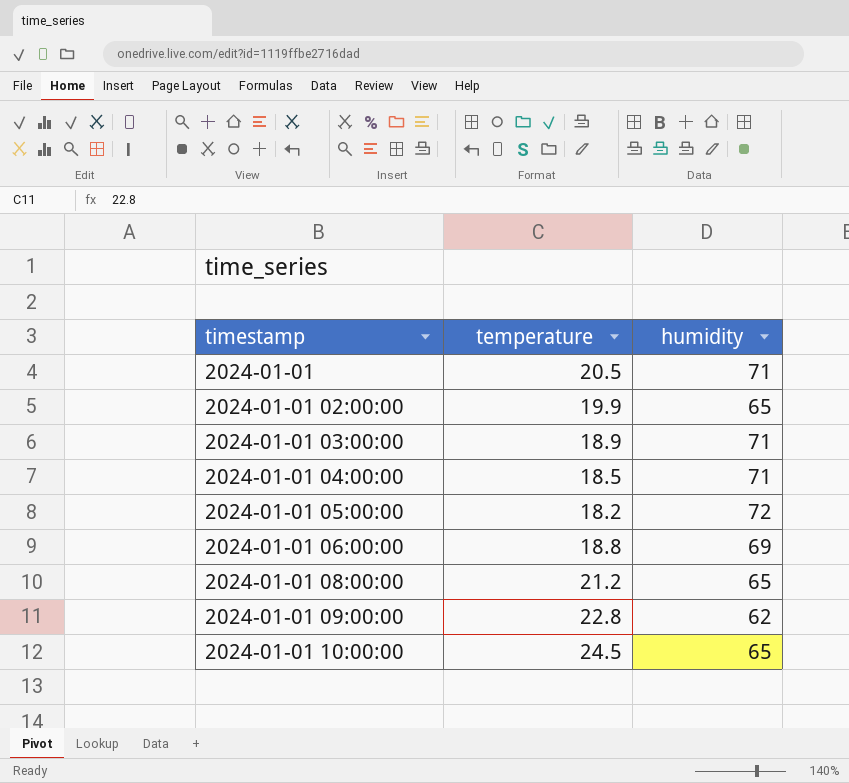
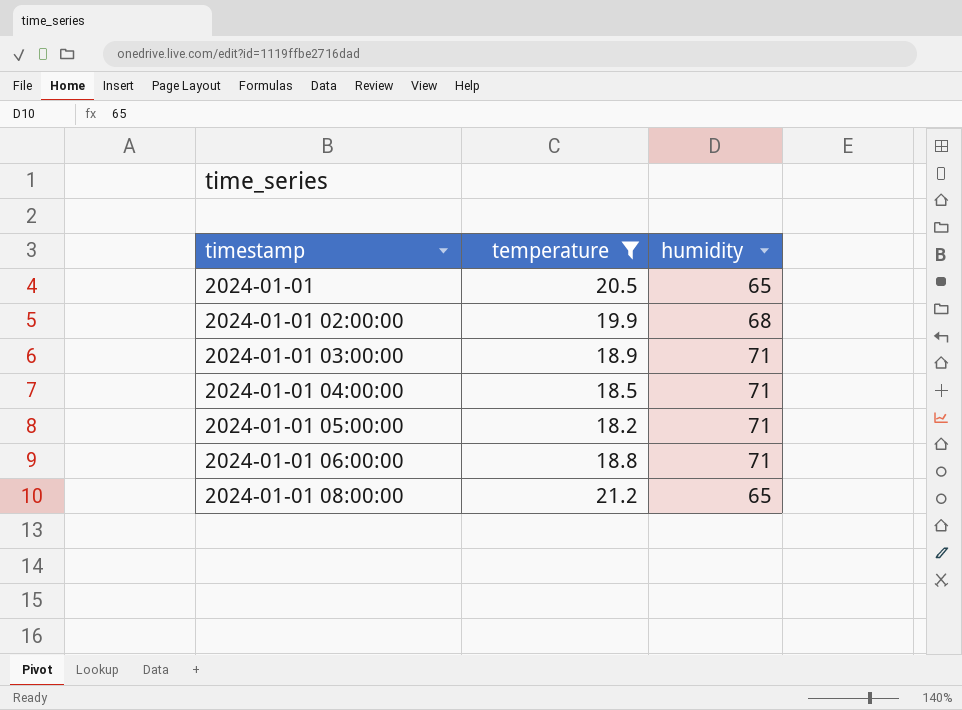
filter: none -> temperature <= 21.2
2024-01-01 | humidity: 71 -> 65
2024-01-01 02:00:00 | humidity: 65 -> 68
2024-01-01 05:00:00 | humidity: 72 -> 71
2024-01-01 06:00:00 | humidity: 69 -> 71

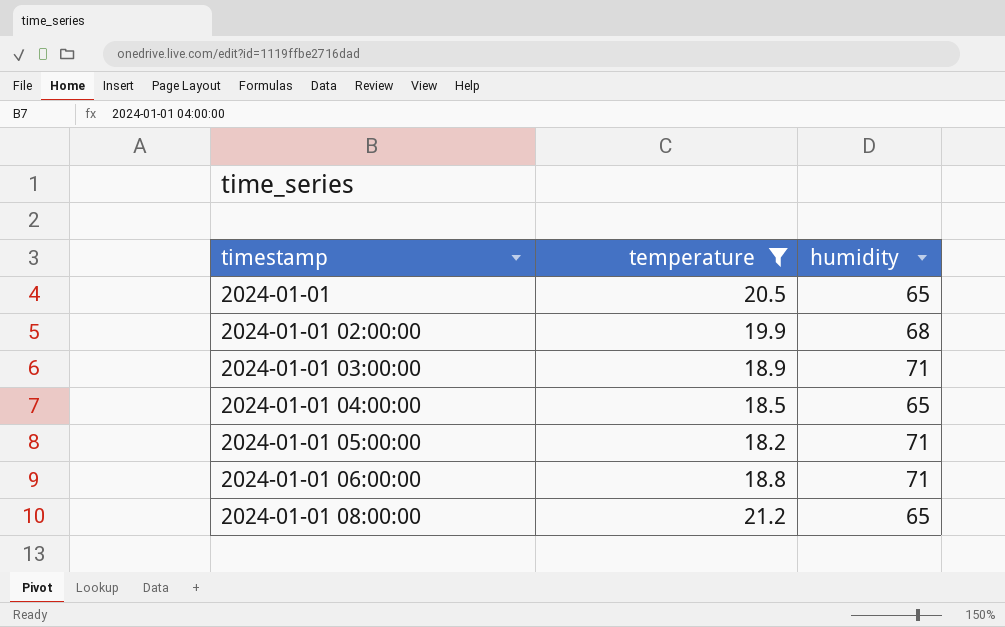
2024-01-01 04:00:00 | humidity: 71 -> 65

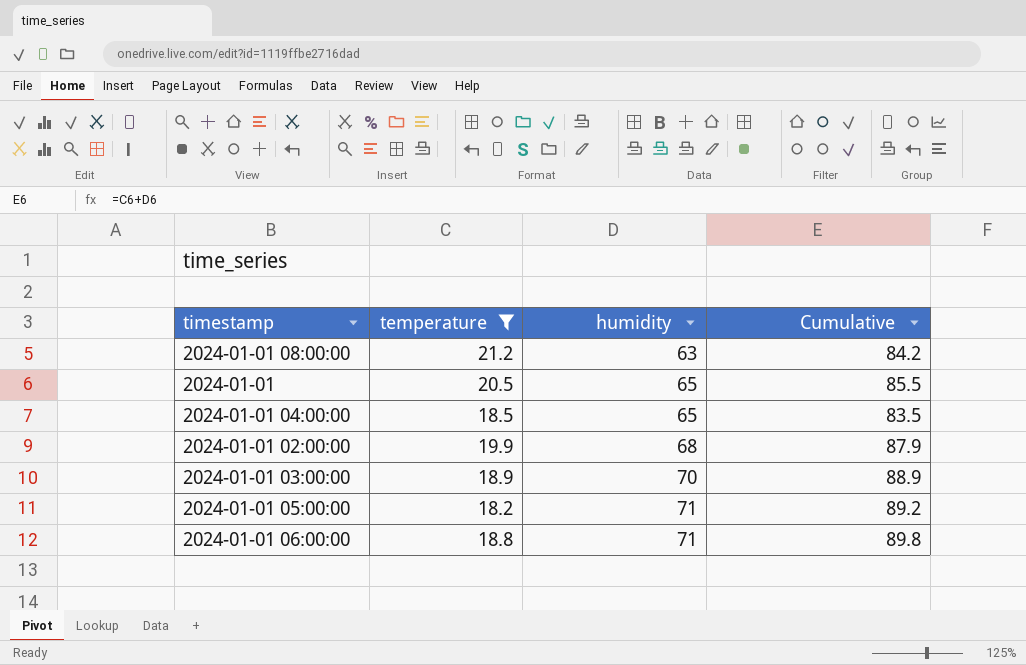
row order: timestamp ascending -> humidity ascending
column Cumulative | formula: none -> [temperature] + [humidity]
2024-01-01 08:00:00 | humidity: 65 -> 63
2024-01-01 03:00:00 | humidity: 71 -> 70

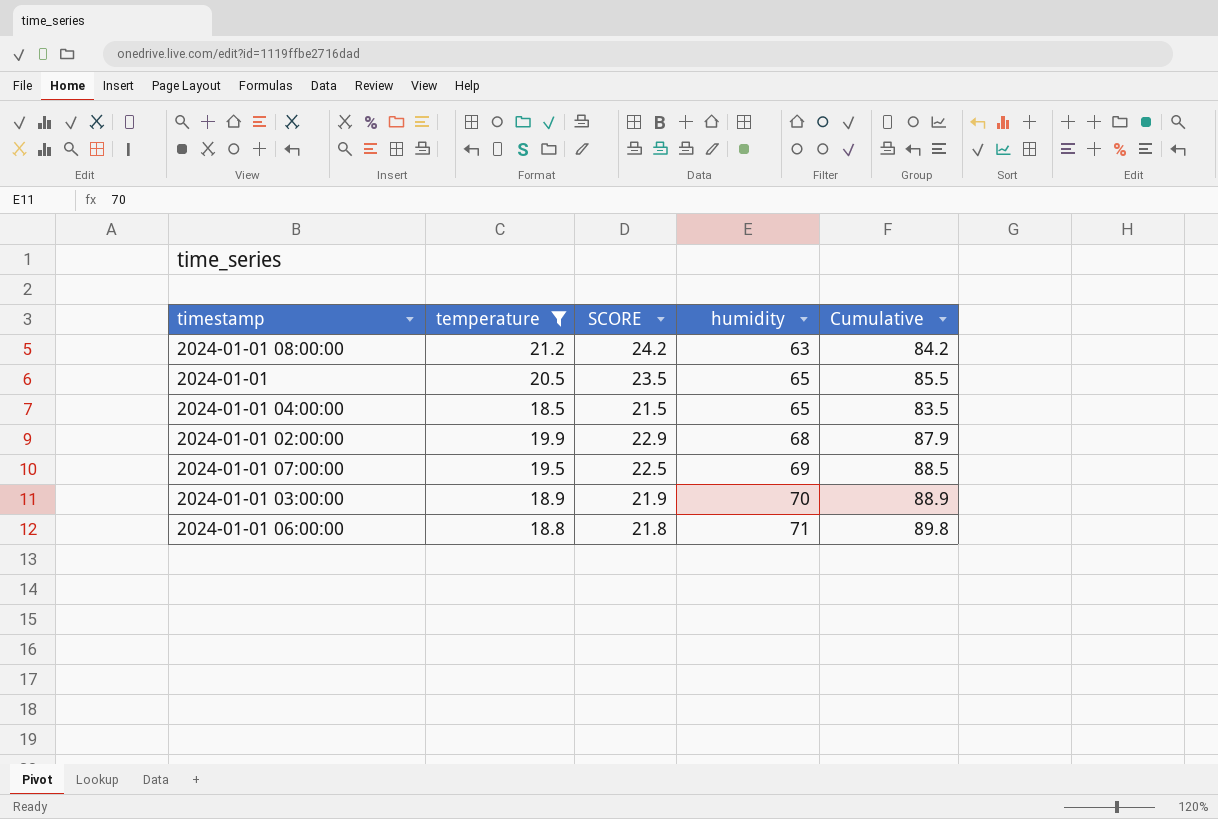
column SCORE | formula: none -> [temperature] + 3
row 2024-01-01 05:00:00: 18.2 | 71 | 89.2 -> none
row 2024-01-01 07:00:00: none -> 19.5 | 22.5 | 69 | 88.5

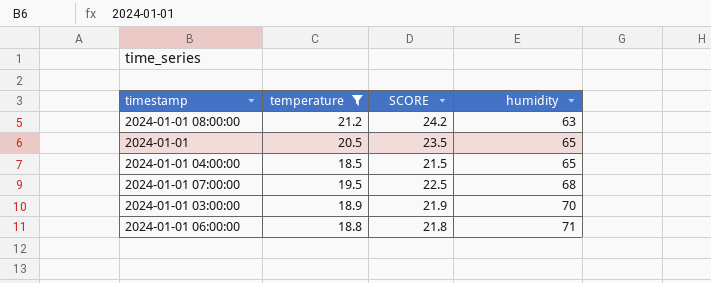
column Cumulative | formula: [temperature] + [humidity] -> none
row 2024-01-01 02:00:00: 19.9 | 22.9 | 68 | 87.9 -> none
2024-01-01 07:00:00 | humidity: 69 -> 68

